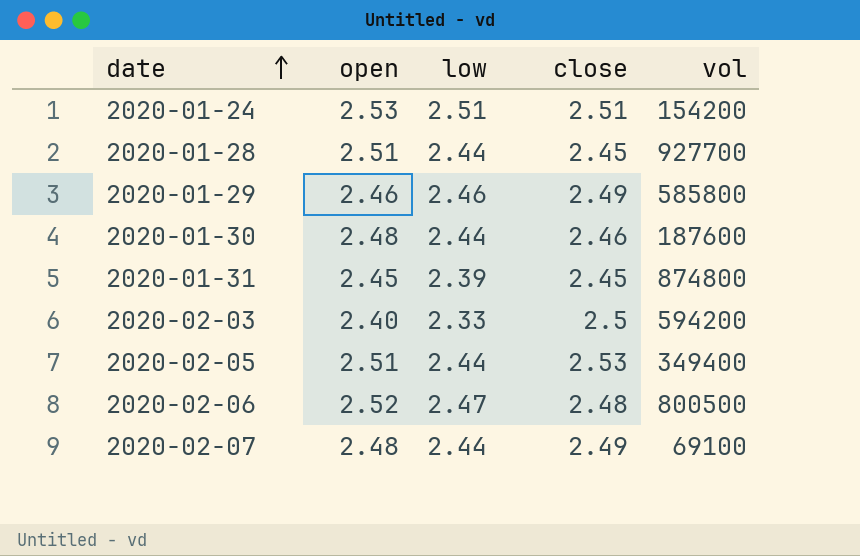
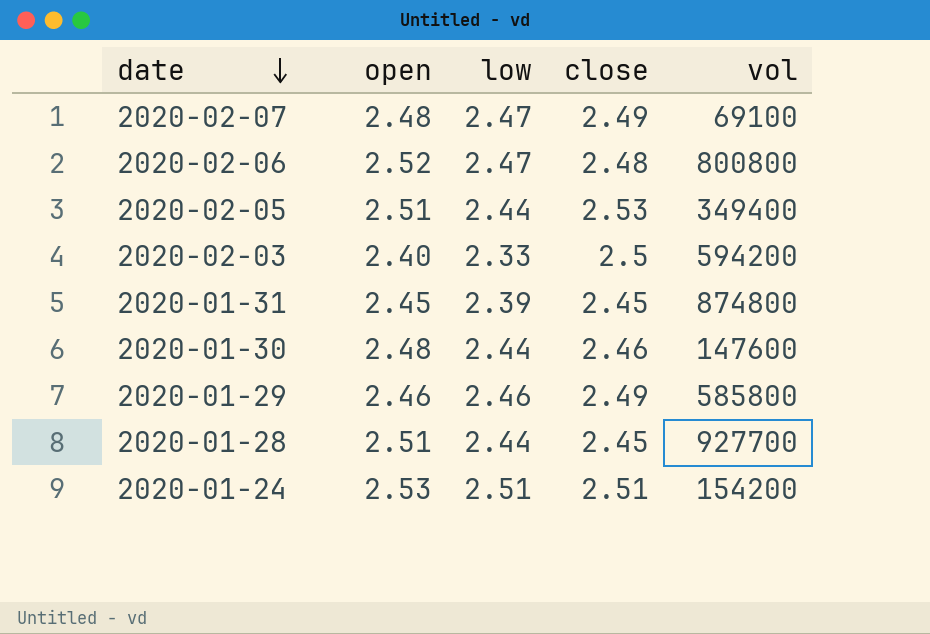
row order: date ascending -> date descending
2020-02-07 | low: 2.44 -> 2.47
2020-02-06 | vol: 800500 -> 800800
2020-01-30 | vol: 187600 -> 147600

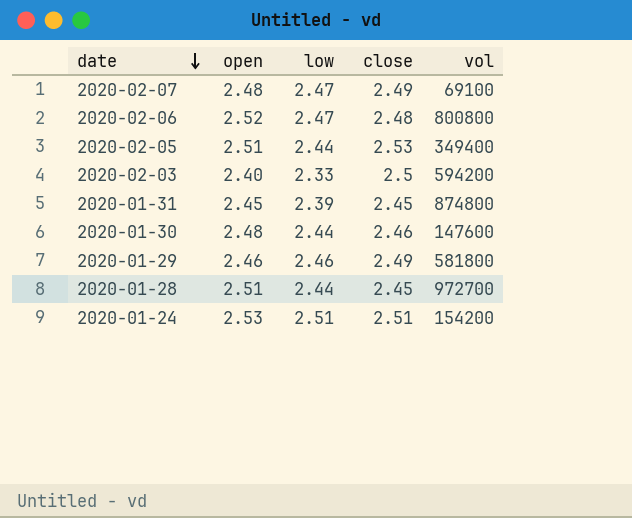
2020-01-29 | vol: 585800 -> 581800
2020-01-28 | vol: 927700 -> 972700

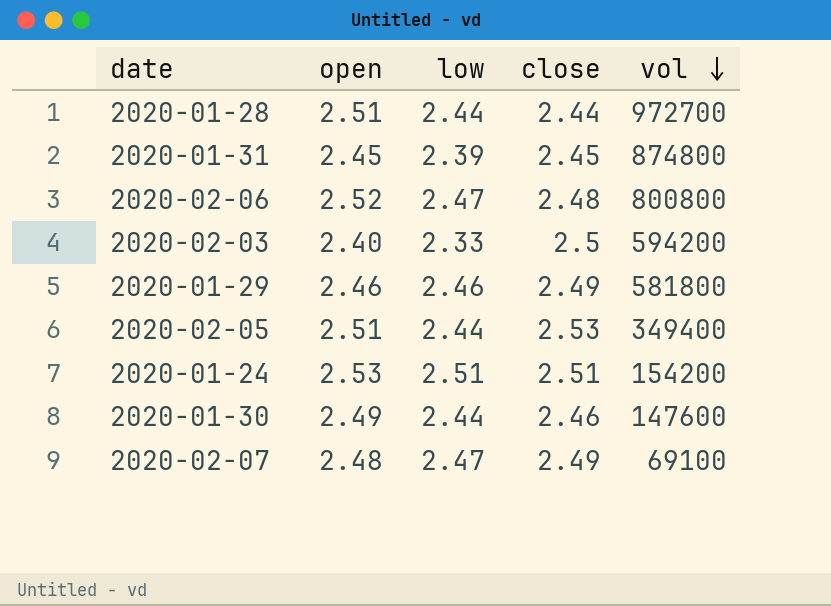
row order: date descending -> vol descending
2020-01-28 | close: 2.45 -> 2.44
2020-01-30 | open: 2.48 -> 2.49

